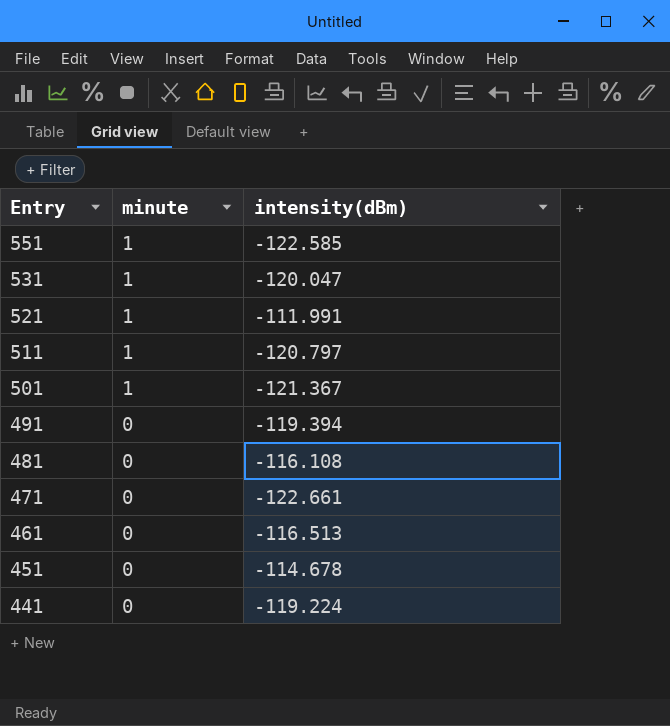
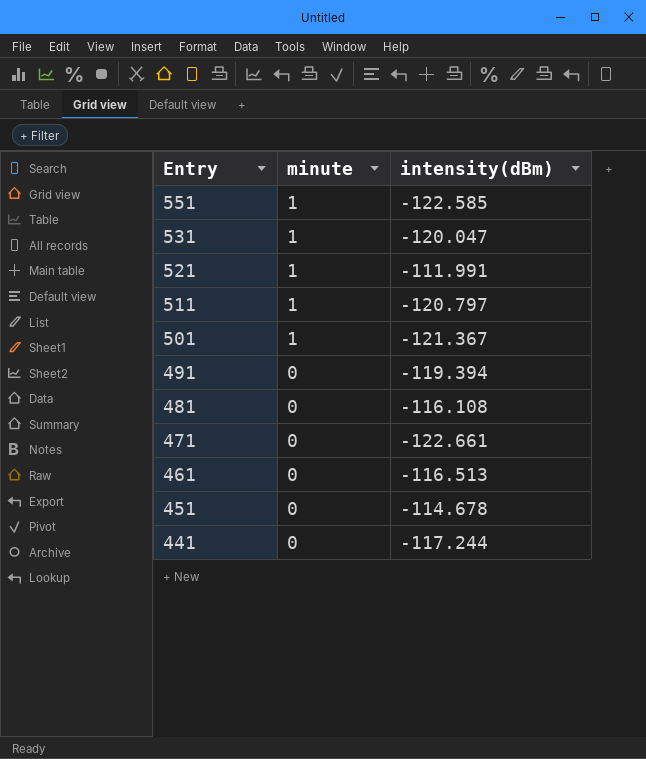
441 | intensity(dBm): -119.224 -> -117.244

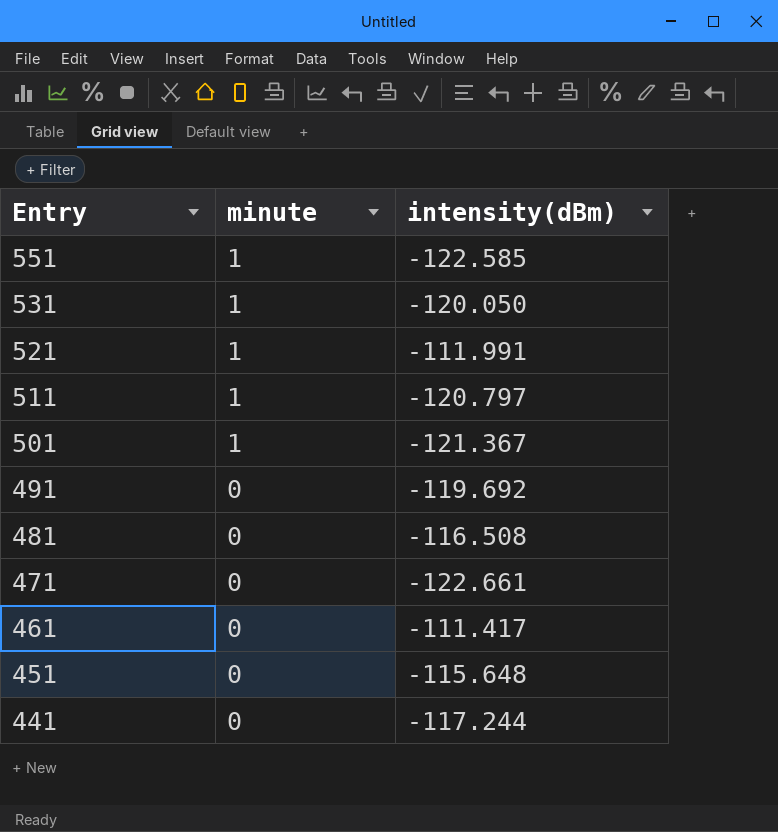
531 | intensity(dBm): -120.047 -> -120.050
491 | intensity(dBm): -119.394 -> -119.692
481 | intensity(dBm): -116.108 -> -116.508
461 | intensity(dBm): -116.513 -> -111.417
451 | intensity(dBm): -114.678 -> -115.648

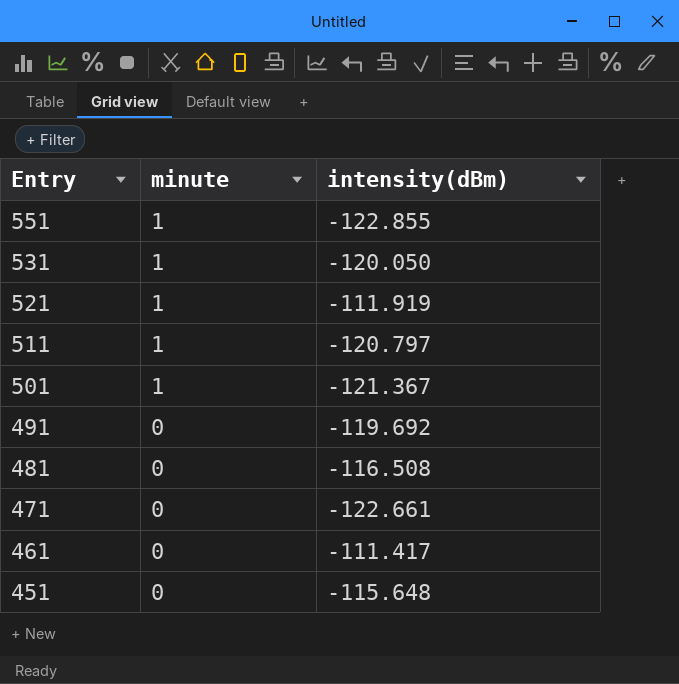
row 441: 0 | -117.244 -> none
551 | intensity(dBm): -122.585 -> -122.855
521 | intensity(dBm): -111.991 -> -111.919

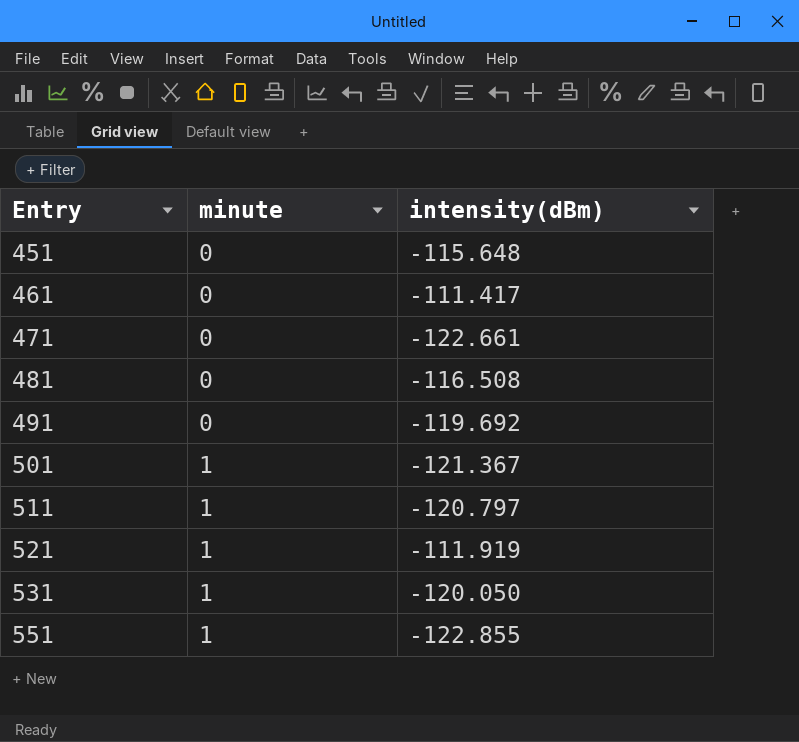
row order: Entry descending -> Entry ascending

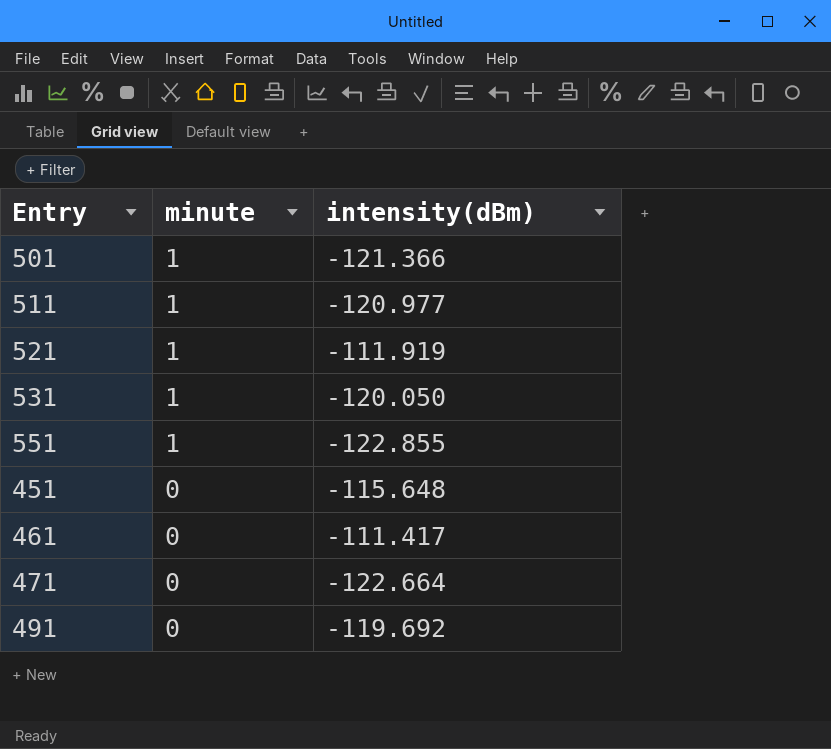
row order: Entry ascending -> minute descending
row 481: 0 | -116.508 -> none
501 | intensity(dBm): -121.367 -> -121.366
511 | intensity(dBm): -120.797 -> -120.977
471 | intensity(dBm): -122.661 -> -122.664

